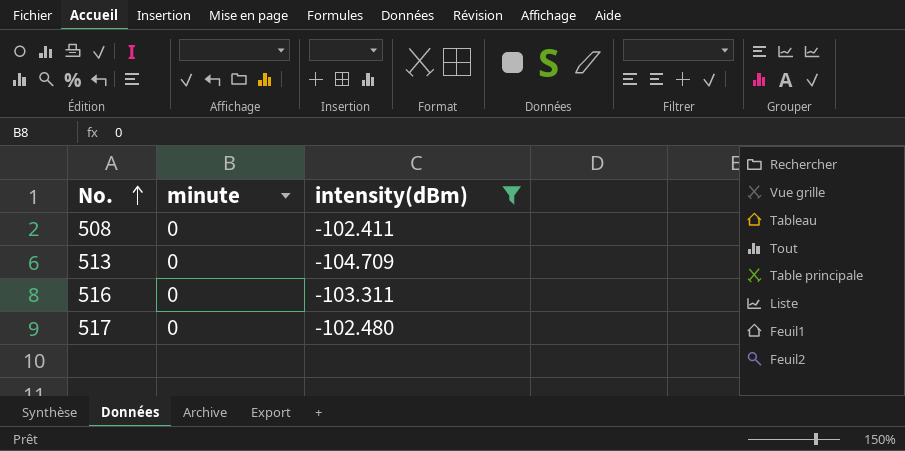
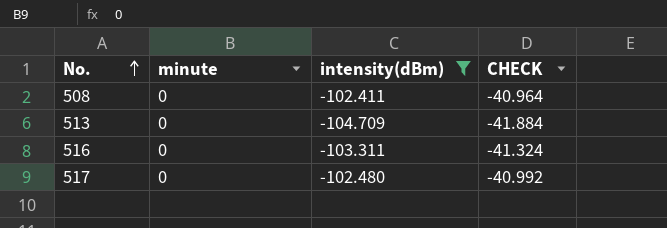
column CHECK | formula: none -> [intensity(dBm)] * 0.4

